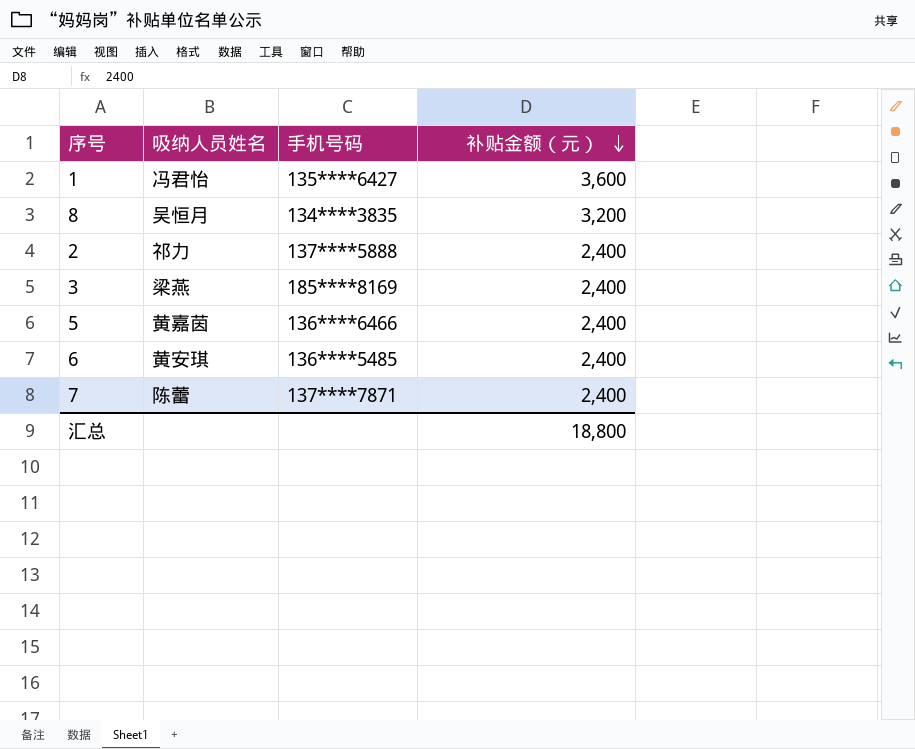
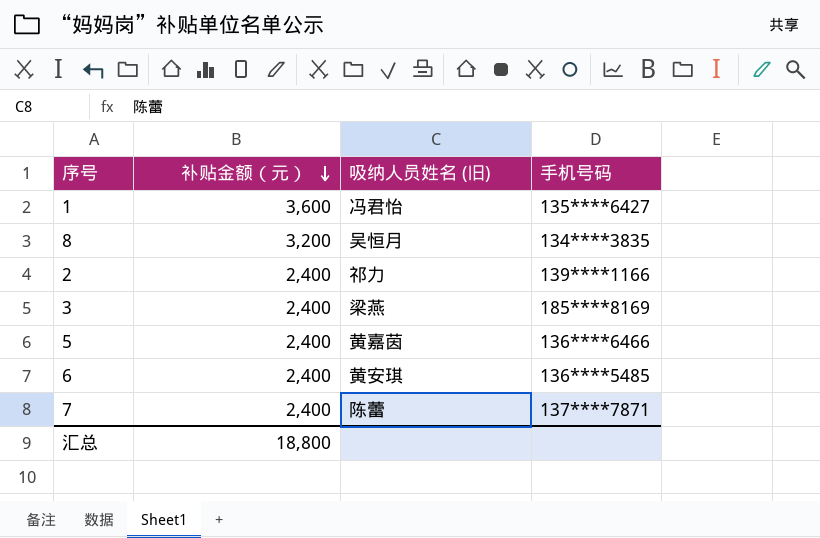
column 补贴金额（元） | position: 4 -> 2
column name: 吸纳人员姓名 -> 吸纳人员姓名 (旧)
2 | 手机号码: 137****5888 -> 139****1166

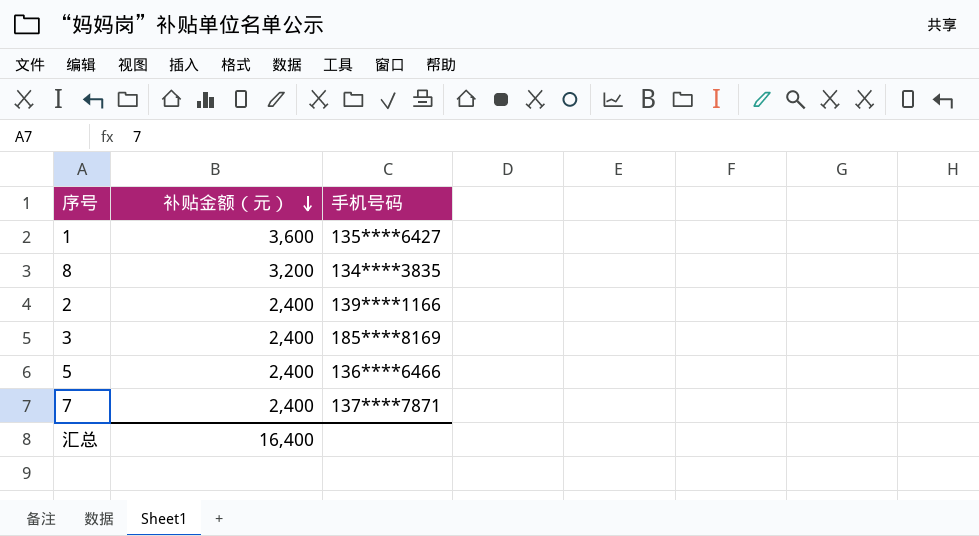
column 吸纳人员姓名 (旧) | position: 3 -> none
row 6: 2,400 | 黄安琪 | 136****5485 -> none
汇总 | 补贴金额（元）: 18,800 -> 16,400

